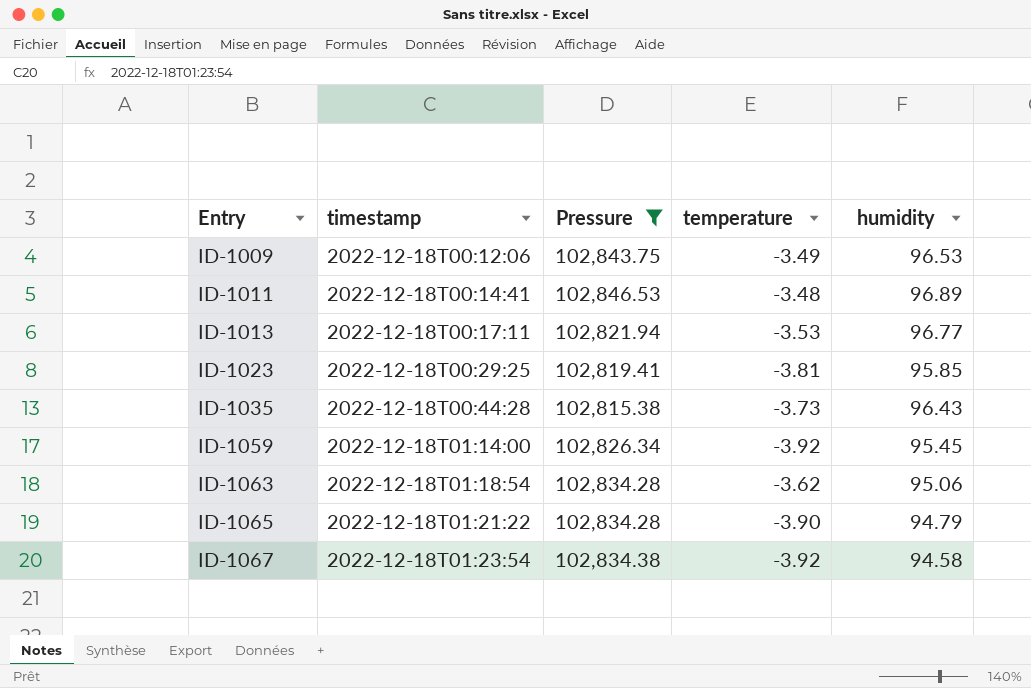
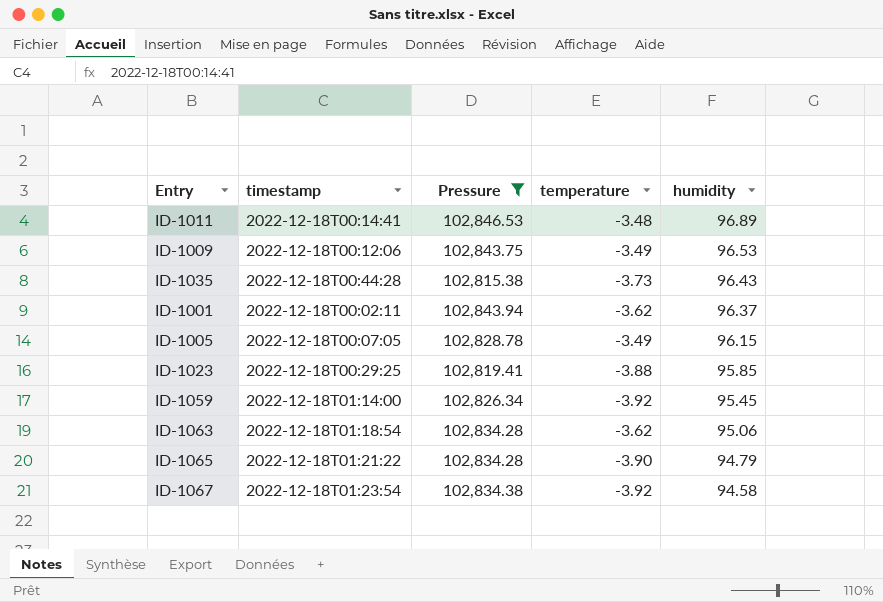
row order: Entry ascending -> humidity descending
row ID-1013: 2022-12-18T00:17:11 | 102,821.94 | -3.53 | 96.77 -> none
row ID-1001: none -> 2022-12-18T00:02:11 | 102,843.94 | -3.62 | 96.37
row ID-1005: none -> 2022-12-18T00:07:05 | 102,828.78 | -3.49 | 96.15
ID-1023 | temperature: -3.81 -> -3.88

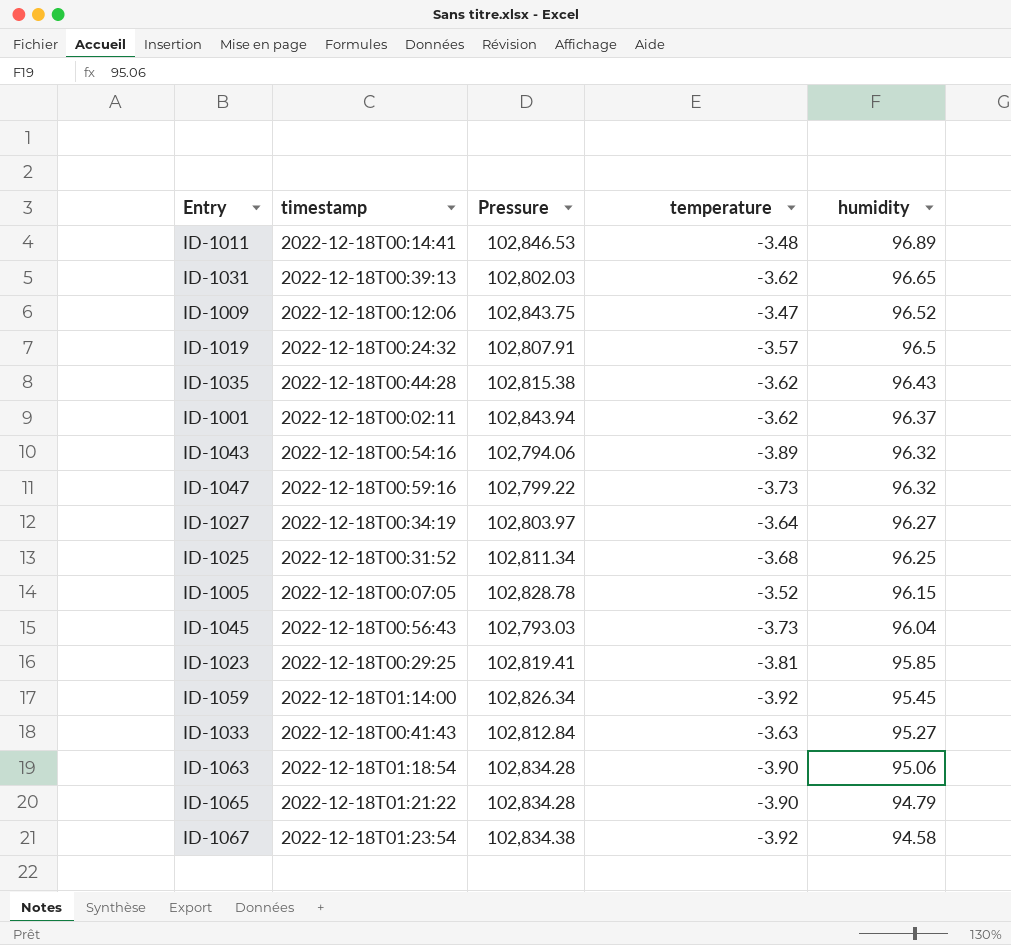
filter: Pressure >= 102,815.38 -> none
ID-1009 | temperature: -3.49 -> -3.47
ID-1009 | humidity: 96.53 -> 96.52
ID-1035 | temperature: -3.73 -> -3.62
ID-1005 | temperature: -3.49 -> -3.52
ID-1023 | temperature: -3.88 -> -3.81
ID-1063 | temperature: -3.62 -> -3.90

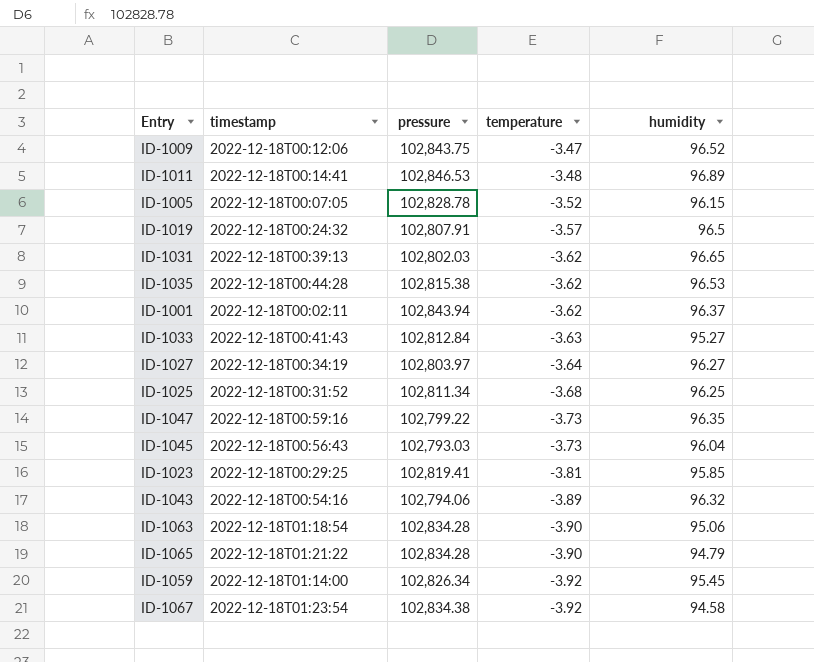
row order: humidity descending -> temperature descending
column name: Pressure -> pressure
ID-1035 | humidity: 96.43 -> 96.53
ID-1047 | humidity: 96.32 -> 96.35

